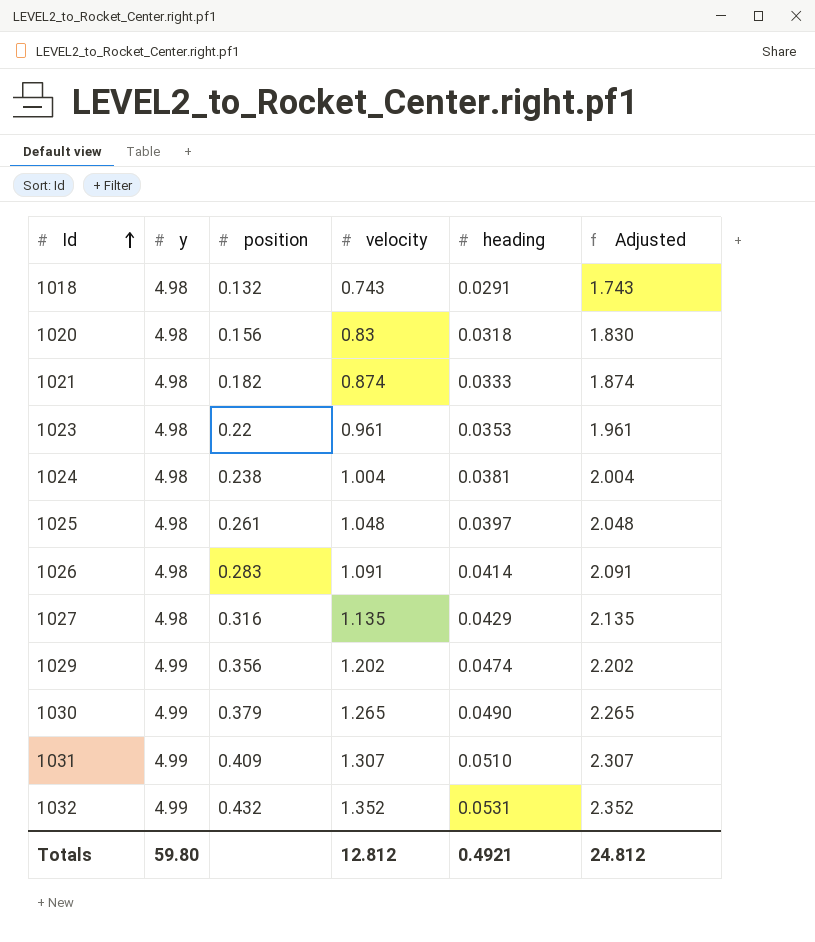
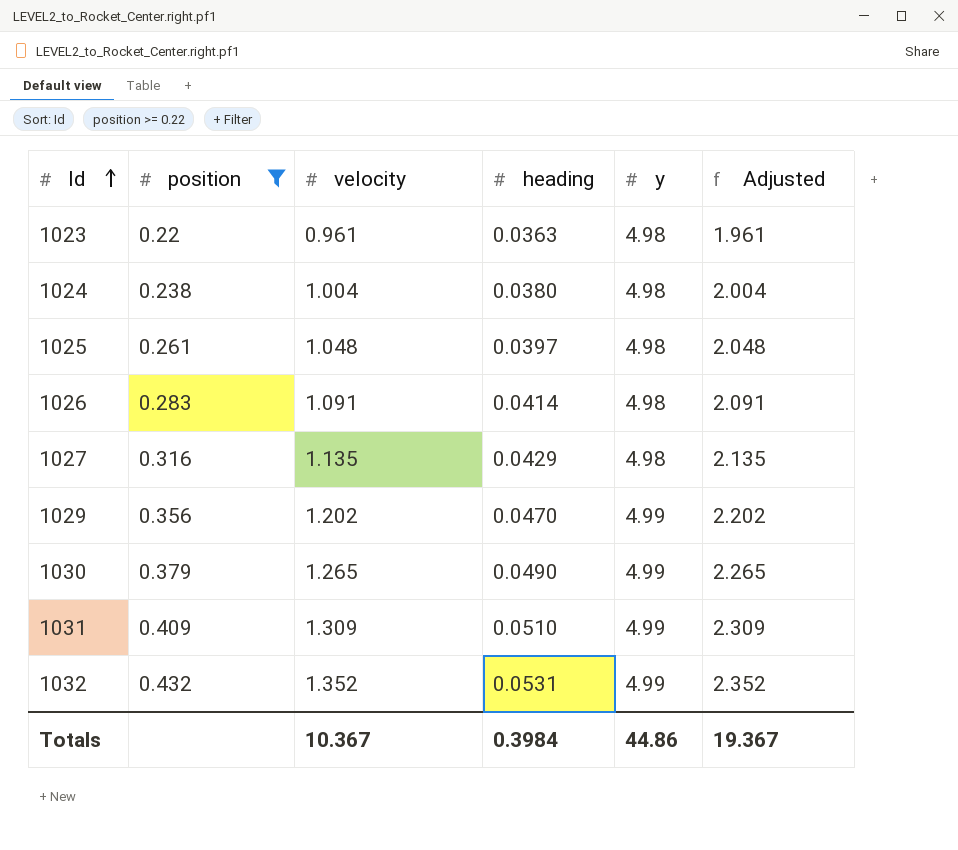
filter: none -> position >= 0.22
column y | position: 2 -> 5
1023 | heading: 0.0353 -> 0.0363
1024 | heading: 0.0381 -> 0.0380
1029 | heading: 0.0474 -> 0.0470
1031 | velocity: 1.307 -> 1.309
1031 | Adjusted: 2.307 -> 2.309
Totals | velocity: 12.812 -> 10.367
Totals | heading: 0.4921 -> 0.3984
Totals | y: 59.80 -> 44.86
Totals | Adjusted: 24.812 -> 19.367

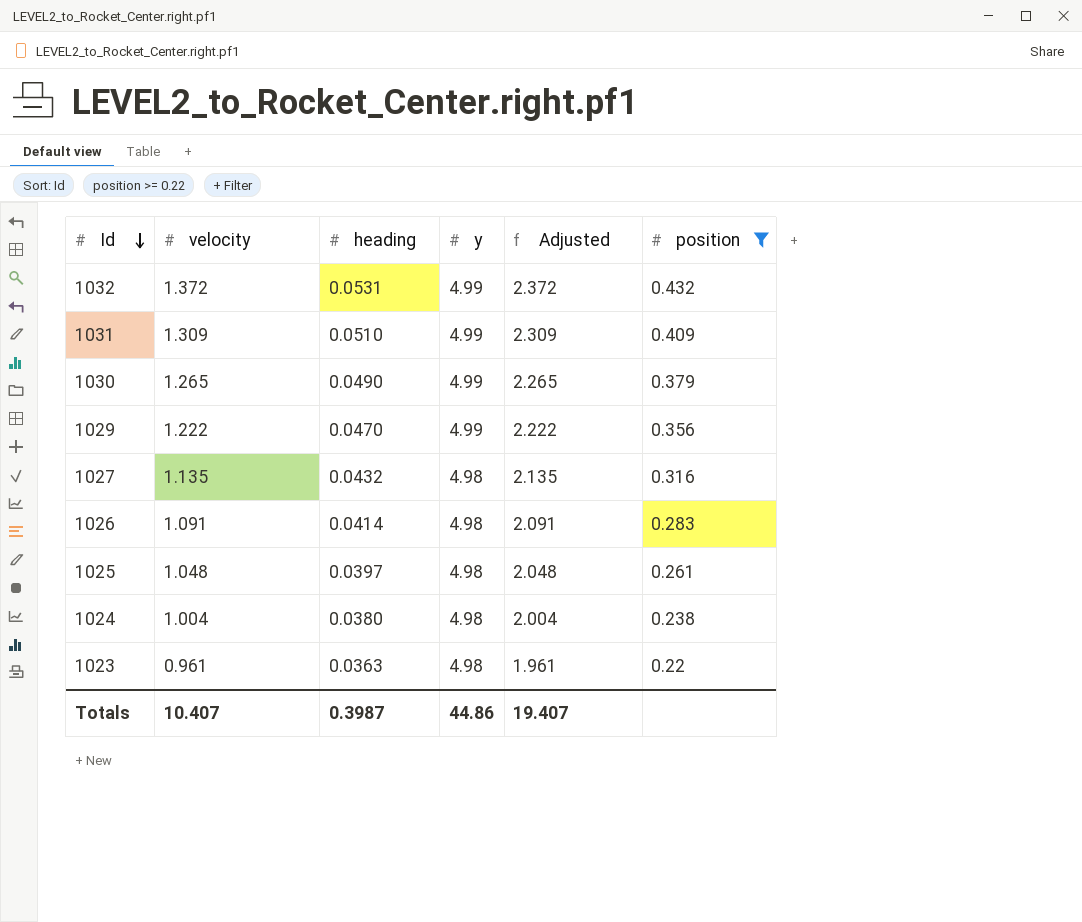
row order: Id ascending -> Id descending
column position | position: 2 -> 6
1032 | velocity: 1.352 -> 1.372
1032 | Adjusted: 2.352 -> 2.372
1029 | velocity: 1.202 -> 1.222
1029 | Adjusted: 2.202 -> 2.222
1027 | heading: 0.0429 -> 0.0432
Totals | velocity: 10.367 -> 10.407
Totals | heading: 0.3984 -> 0.3987
Totals | Adjusted: 19.367 -> 19.407

